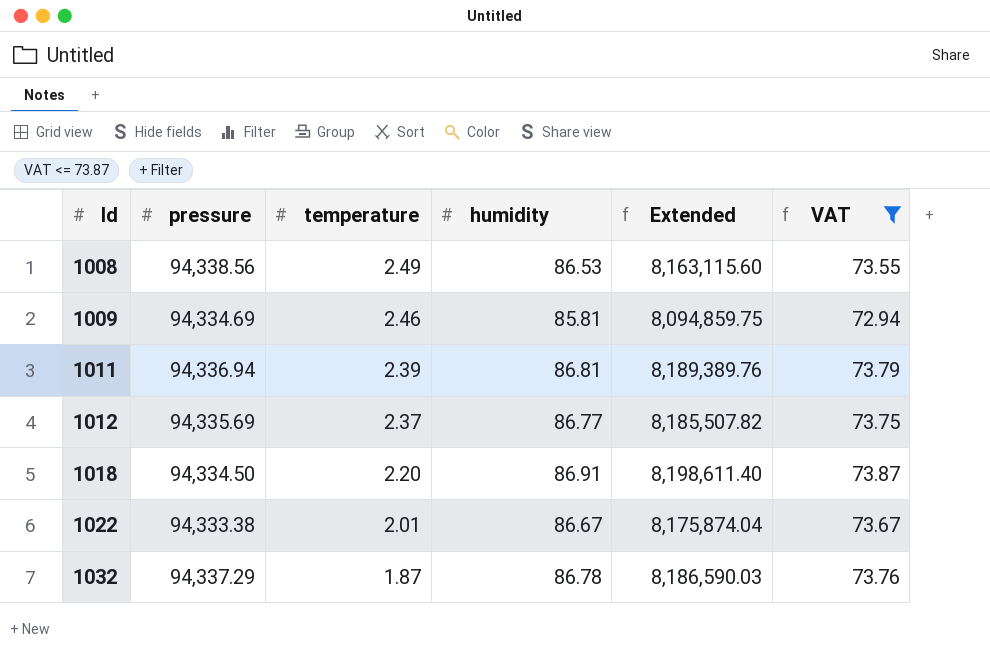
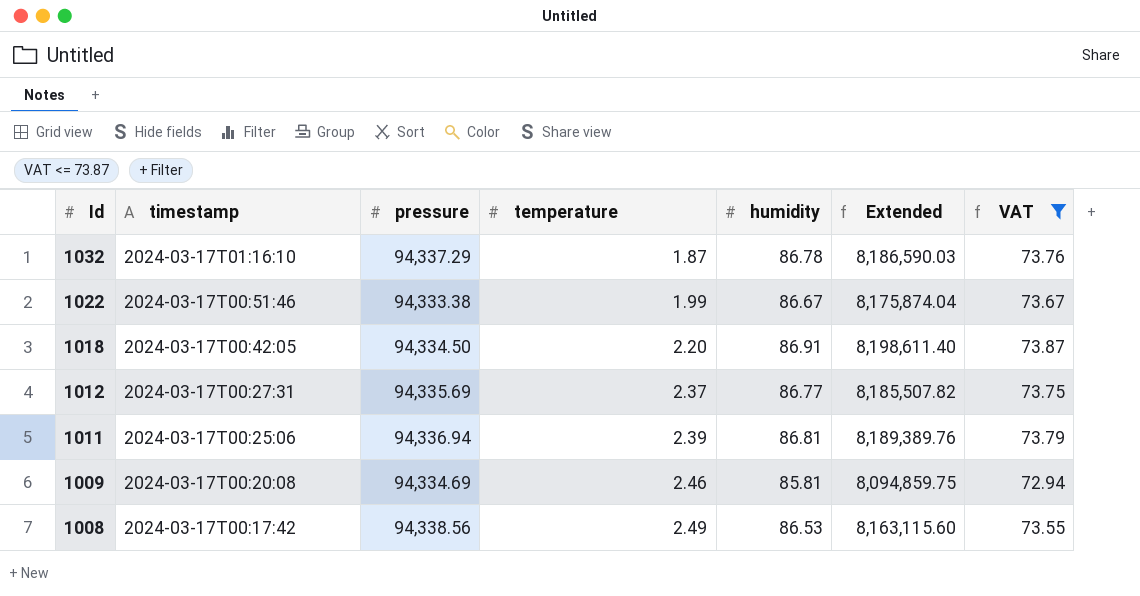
row order: Id ascending -> Id descending
column timestamp | position: none -> 2
1022 | temperature: 2.01 -> 1.99

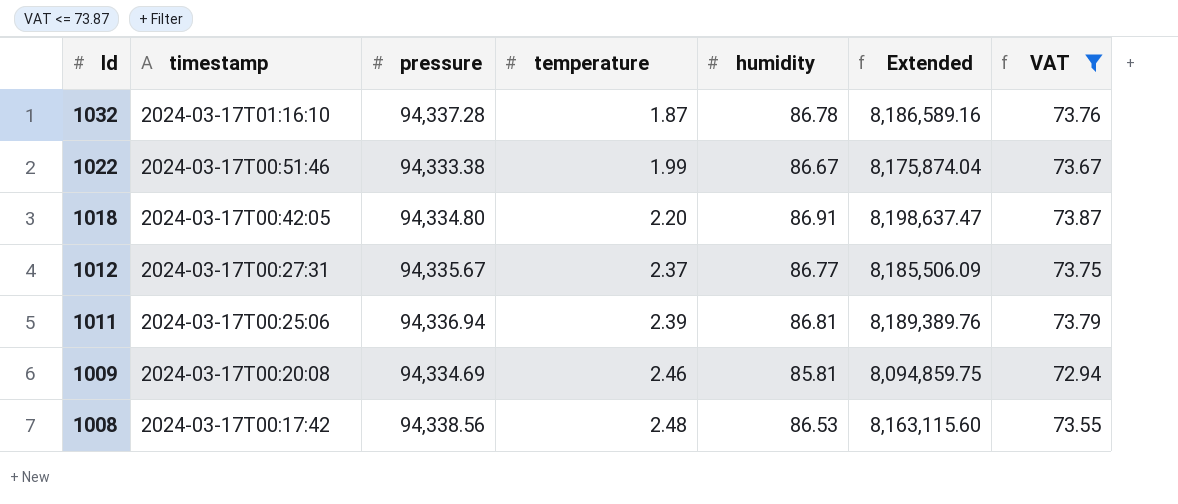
1032 | pressure: 94,337.29 -> 94,337.28
1032 | Extended: 8,186,590.03 -> 8,186,589.16
1018 | pressure: 94,334.50 -> 94,334.80
1018 | Extended: 8,198,611.40 -> 8,198,637.47
1012 | pressure: 94,335.69 -> 94,335.67
1012 | Extended: 8,185,507.82 -> 8,185,506.09
1008 | temperature: 2.49 -> 2.48

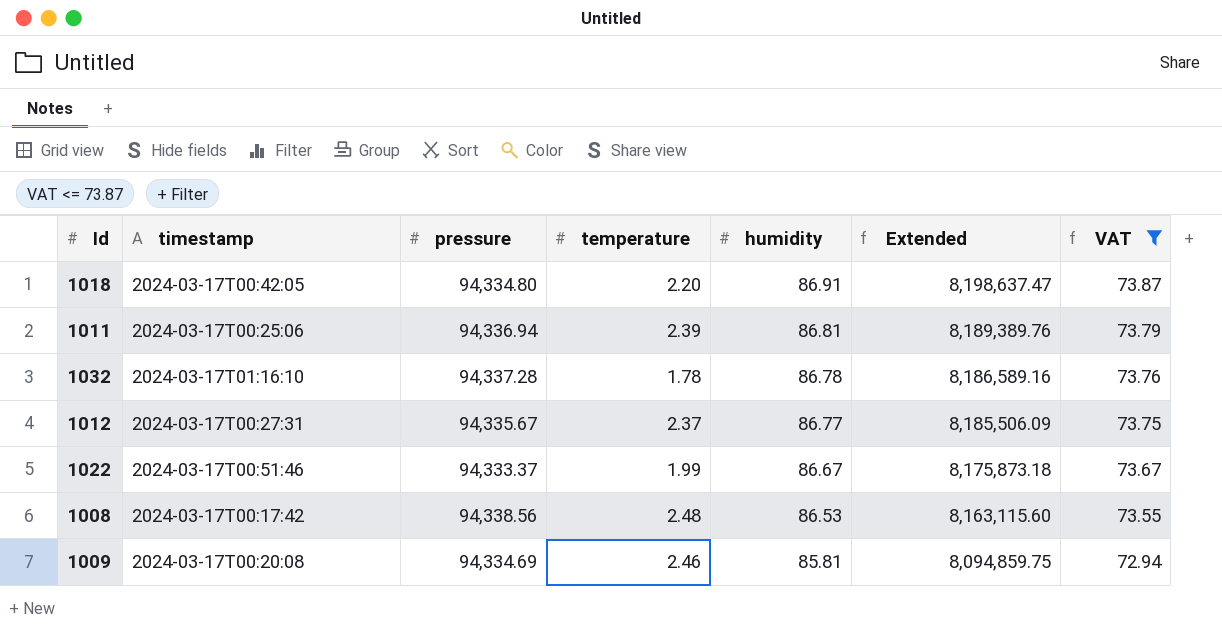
row order: Id descending -> humidity descending
1032 | temperature: 1.87 -> 1.78
1022 | pressure: 94,333.38 -> 94,333.37
1022 | Extended: 8,175,874.04 -> 8,175,873.18

